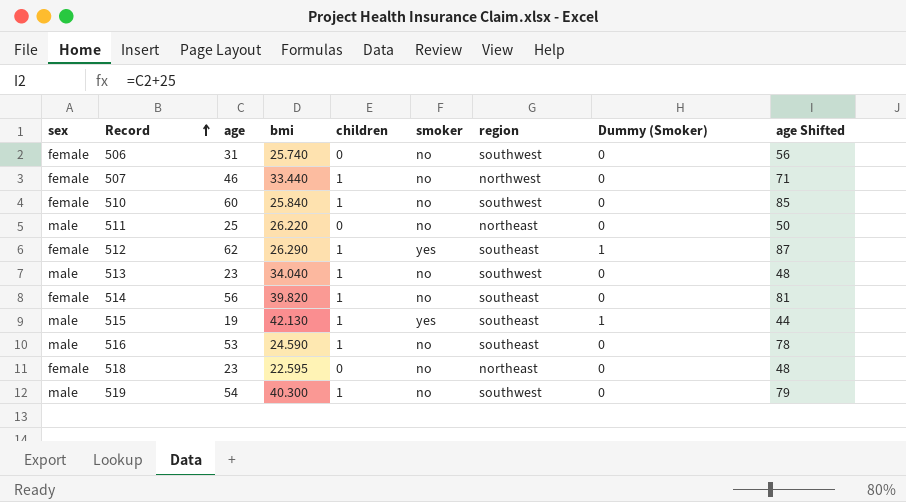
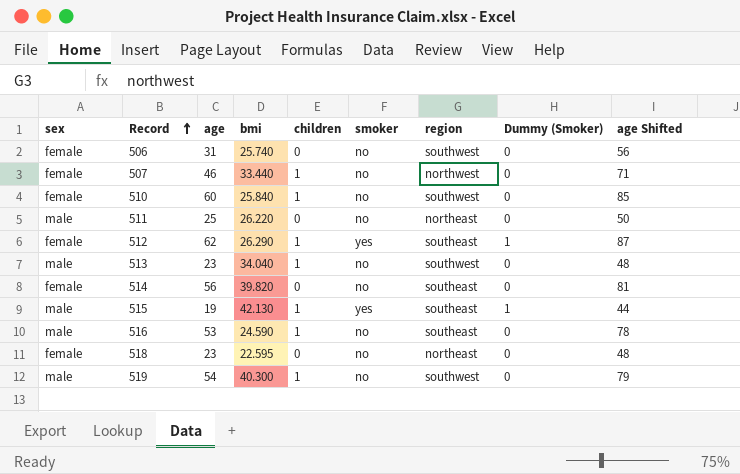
514 | children: 1 -> 0

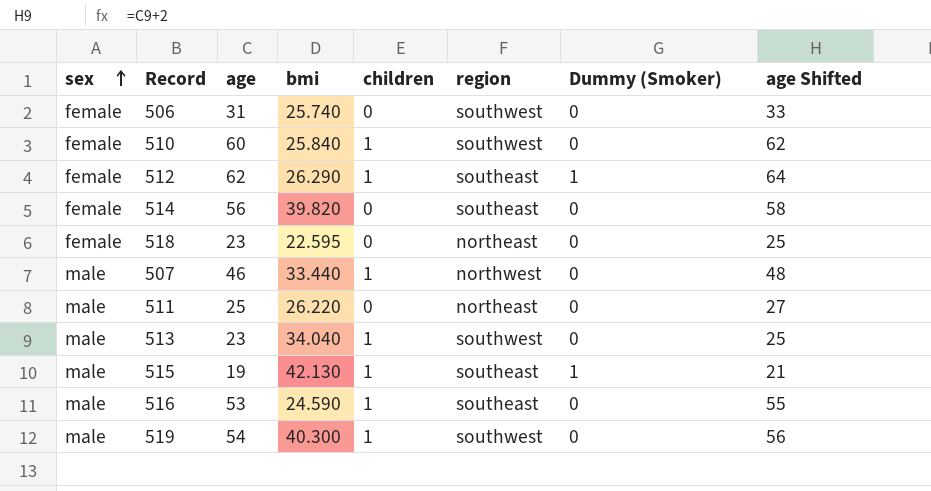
row order: Record ascending -> sex ascending
column smoker | position: 6 -> none
column age Shifted | formula: [age] + 25 -> [age] + 2
507 | sex: female -> male

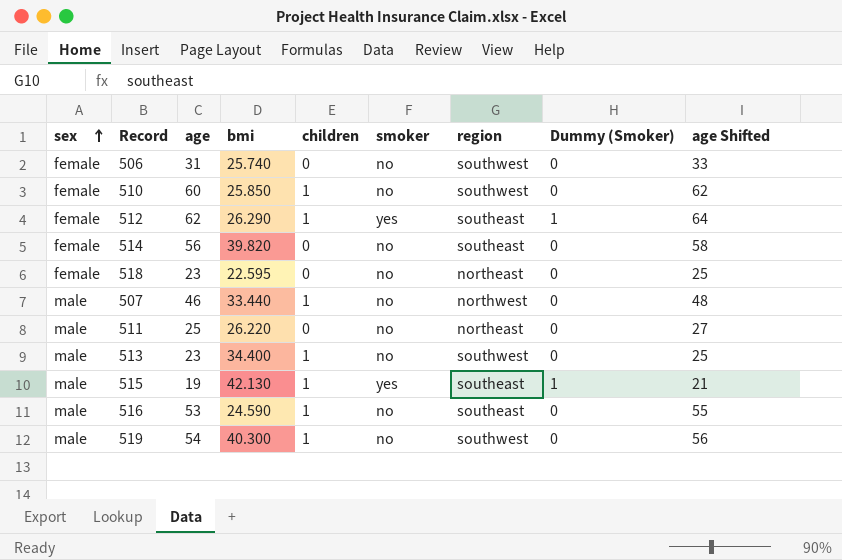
column smoker | position: none -> 6
510 | bmi: 25.840 -> 25.850
513 | bmi: 34.040 -> 34.400

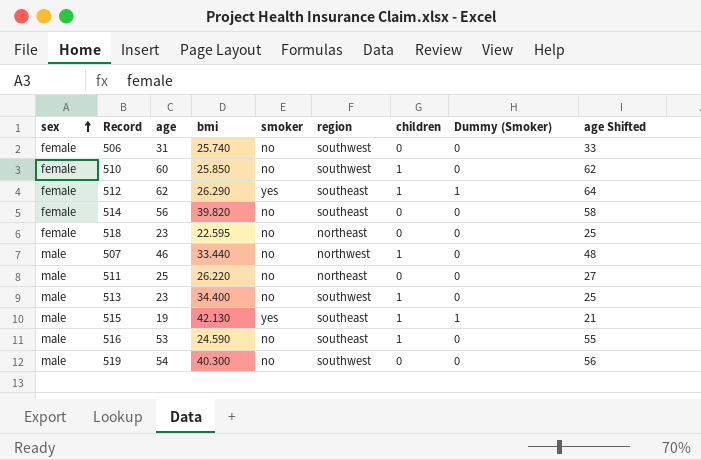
column children | position: 5 -> 7
519 | children: 1 -> 0

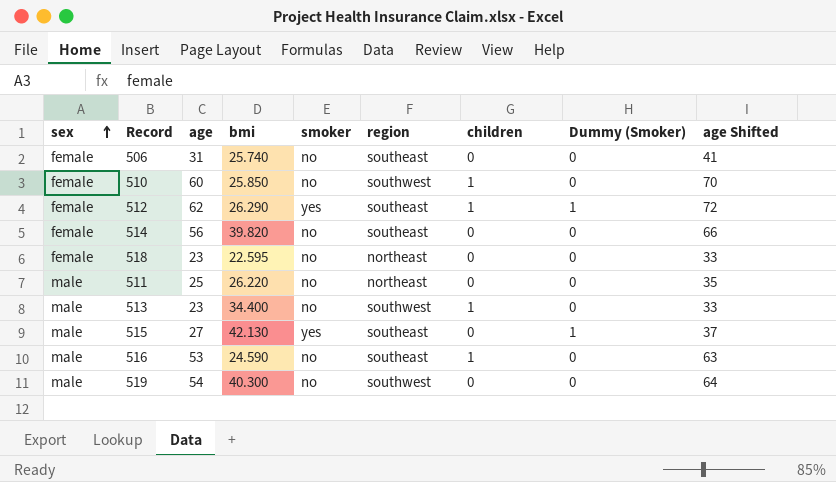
column age Shifted | formula: [age] + 2 -> [age] + 10
row 507: male | 46 | 33.440 | no | northwest | 1 | 0 | 48 -> none
506 | region: southwest -> southeast
515 | age: 19 -> 27
515 | children: 1 -> 0

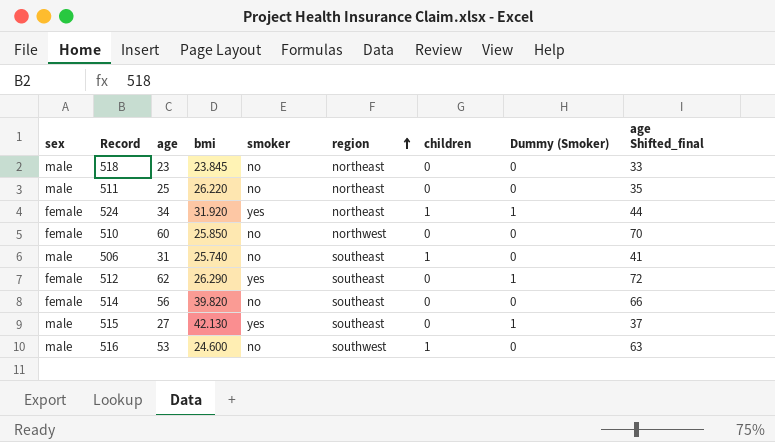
row order: sex ascending -> region ascending
column name: age Shifted -> age Shifted_final
row 513: male | 23 | 34.400 | no | southwest | 1 | 0 | 33 -> none
row 519: male | 54 | 40.300 | no | southwest | 0 | 0 | 64 -> none
518 | sex: female -> male
518 | bmi: 22.595 -> 23.845
row 524: none -> female | 34 | 31.920 | yes | northeast | 1 | 1 | 44
510 | region: southwest -> northwest
510 | children: 1 -> 0
506 | sex: female -> male
506 | children: 0 -> 1
512 | children: 1 -> 0
516 | bmi: 24.590 -> 24.600
516 | region: southeast -> southwest

